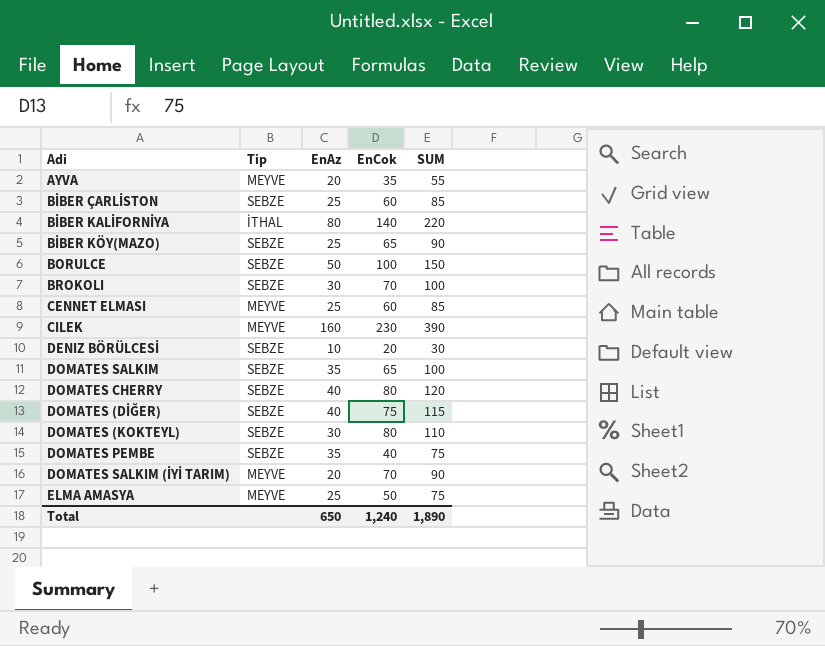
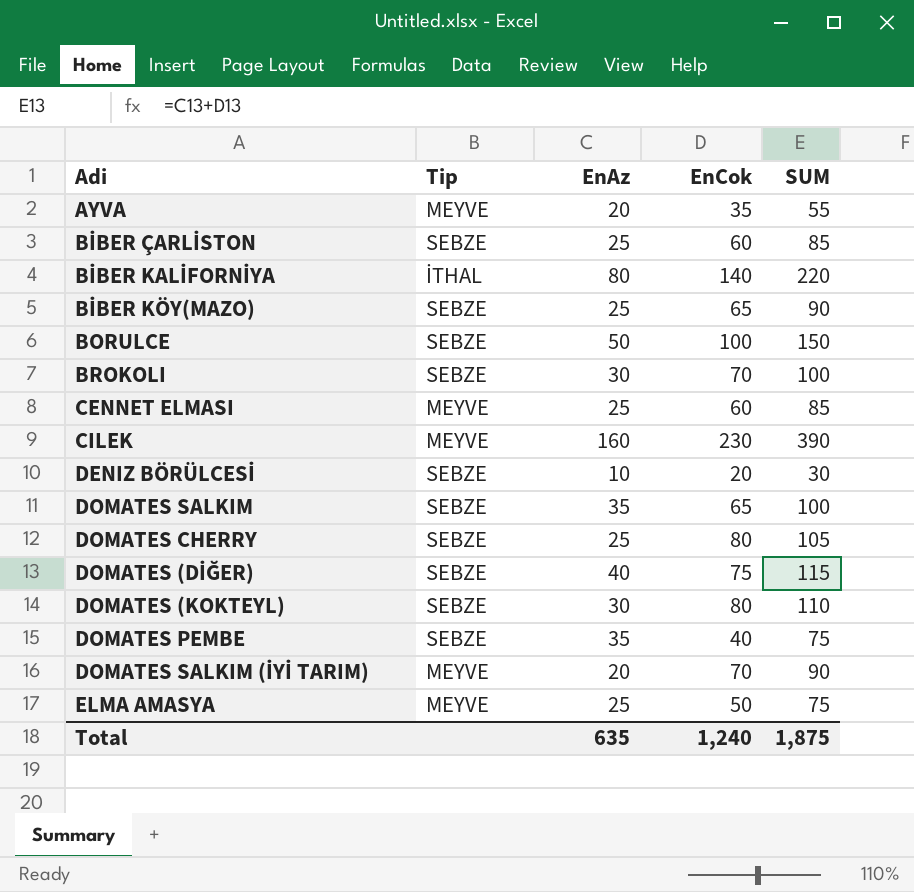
DOMATES CHERRY | EnAz: 40 -> 25
DOMATES CHERRY | SUM: 120 -> 105
Total | EnAz: 650 -> 635
Total | SUM: 1,890 -> 1,875

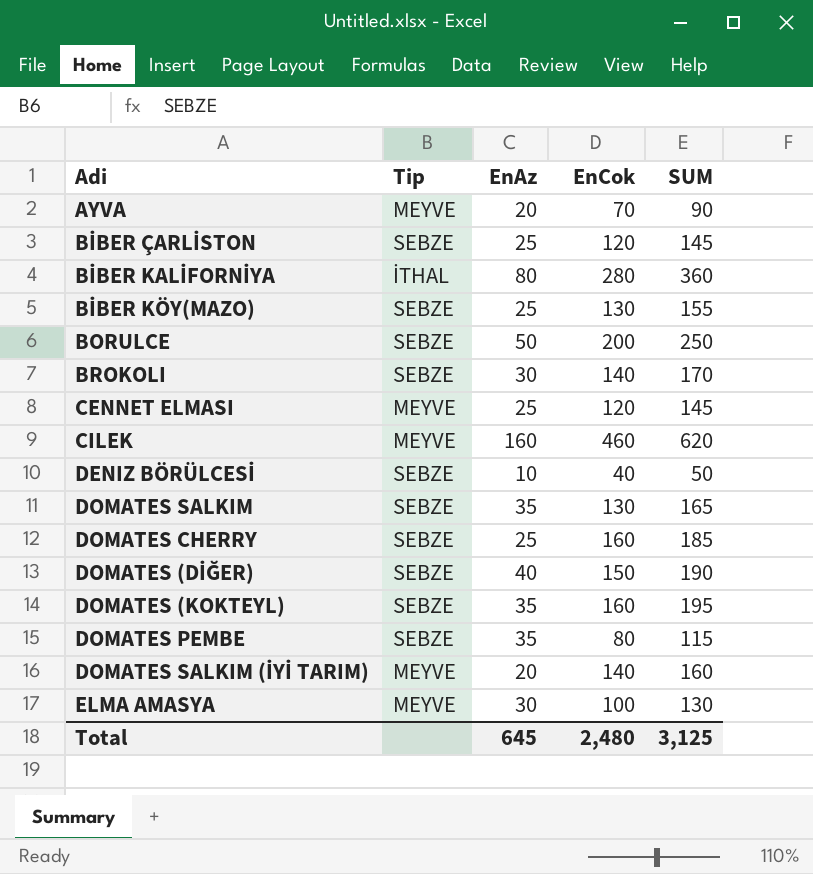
AYVA | EnCok: 35 -> 70
AYVA | SUM: 55 -> 90
BİBER ÇARLİSTON | EnCok: 60 -> 120
BİBER ÇARLİSTON | SUM: 85 -> 145
BİBER KALİFORNİYA | EnCok: 140 -> 280
BİBER KALİFORNİYA | SUM: 220 -> 360
BİBER KÖY(MAZO) | EnCok: 65 -> 130
BİBER KÖY(MAZO) | SUM: 90 -> 155
BORULCE | EnCok: 100 -> 200
BORULCE | SUM: 150 -> 250
BROKOLI | EnCok: 70 -> 140
BROKOLI | SUM: 100 -> 170
CENNET ELMASI | EnCok: 60 -> 120
CENNET ELMASI | SUM: 85 -> 145
CILEK | EnCok: 230 -> 460
CILEK | SUM: 390 -> 620
DENIZ BÖRÜLCESİ | EnCok: 20 -> 40
DENIZ BÖRÜLCESİ | SUM: 30 -> 50
DOMATES SALKIM | EnCok: 65 -> 130
DOMATES SALKIM | SUM: 100 -> 165
DOMATES CHERRY | EnCok: 80 -> 160
DOMATES CHERRY | SUM: 105 -> 185
DOMATES (DİĞER) | EnCok: 75 -> 150
DOMATES (DİĞER) | SUM: 115 -> 190
DOMATES (KOKTEYL) | EnAz: 30 -> 35
DOMATES (KOKTEYL) | EnCok: 80 -> 160
DOMATES (KOKTEYL) | SUM: 110 -> 195
DOMATES PEMBE | EnCok: 40 -> 80
DOMATES PEMBE | SUM: 75 -> 115
DOMATES SALKIM (İYİ TARIM) | EnCok: 70 -> 140
DOMATES SALKIM (İYİ TARIM) | SUM: 90 -> 160
ELMA AMASYA | EnAz: 25 -> 30
ELMA AMASYA | EnCok: 50 -> 100
ELMA AMASYA | SUM: 75 -> 130
Total | EnAz: 635 -> 645
Total | EnCok: 1,240 -> 2,480
Total | SUM: 1,875 -> 3,125

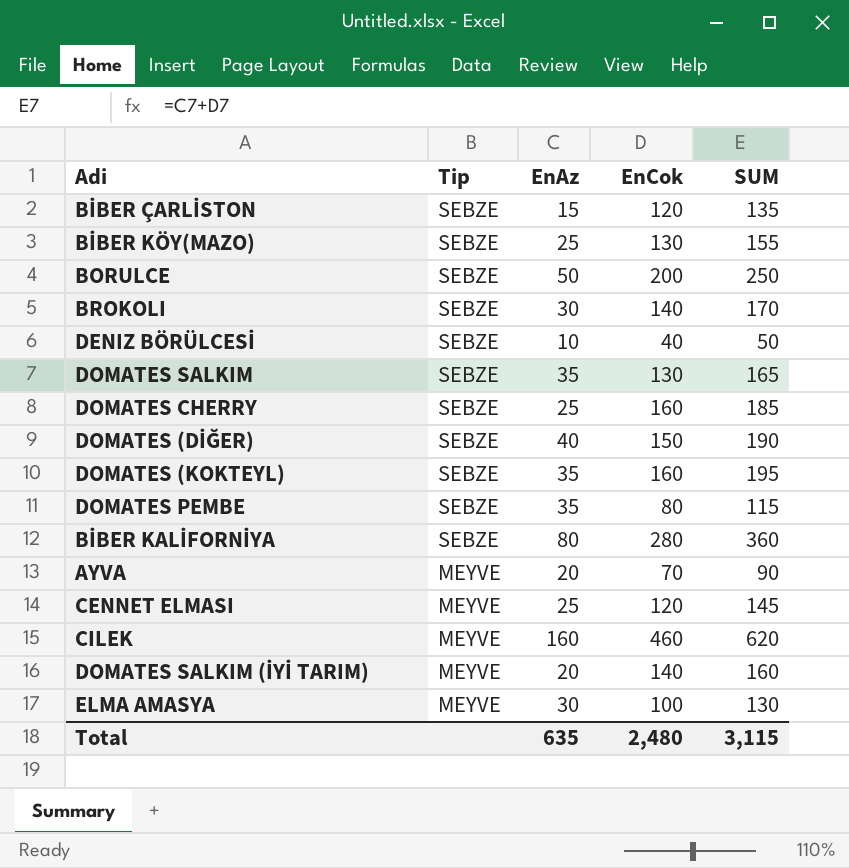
row order: none -> Tip descending
BİBER ÇARLİSTON | EnAz: 25 -> 15
BİBER ÇARLİSTON | SUM: 145 -> 135
BİBER KALİFORNİYA | Tip: İTHAL -> SEBZE
Total | EnAz: 645 -> 635
Total | SUM: 3,125 -> 3,115

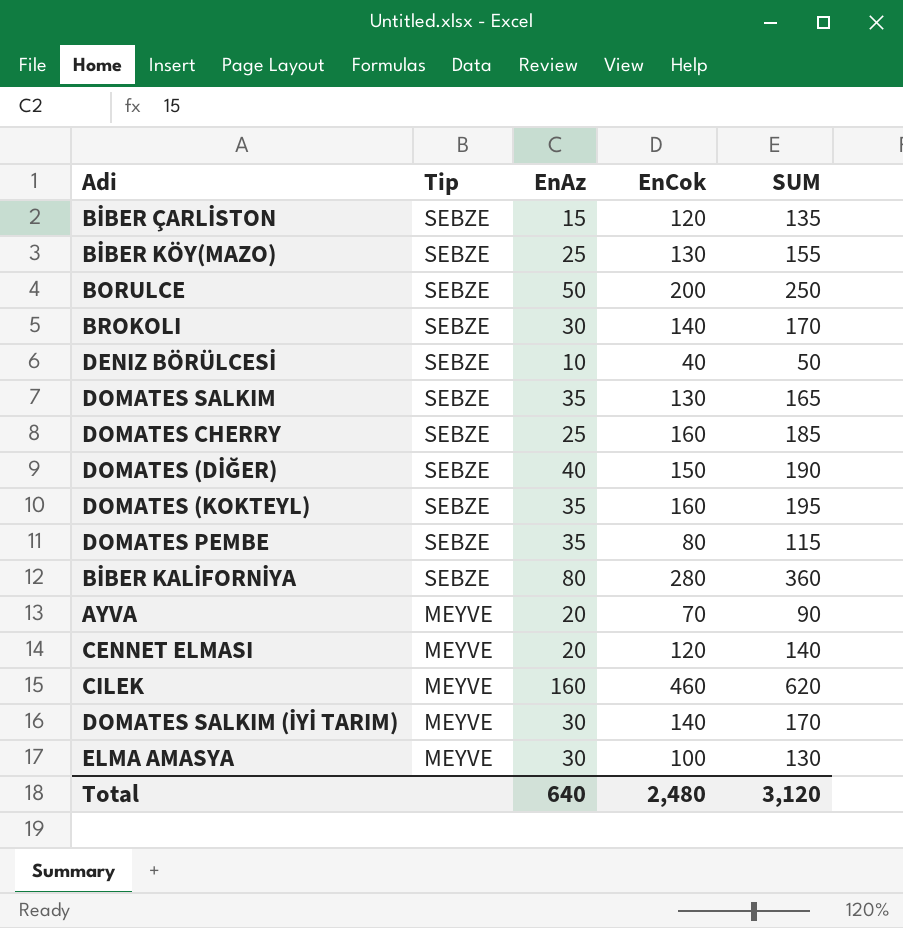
CENNET ELMASI | EnAz: 25 -> 20
CENNET ELMASI | SUM: 145 -> 140
DOMATES SALKIM (İYİ TARIM) | EnAz: 20 -> 30
DOMATES SALKIM (İYİ TARIM) | SUM: 160 -> 170
Total | EnAz: 635 -> 640
Total | SUM: 3,115 -> 3,120

